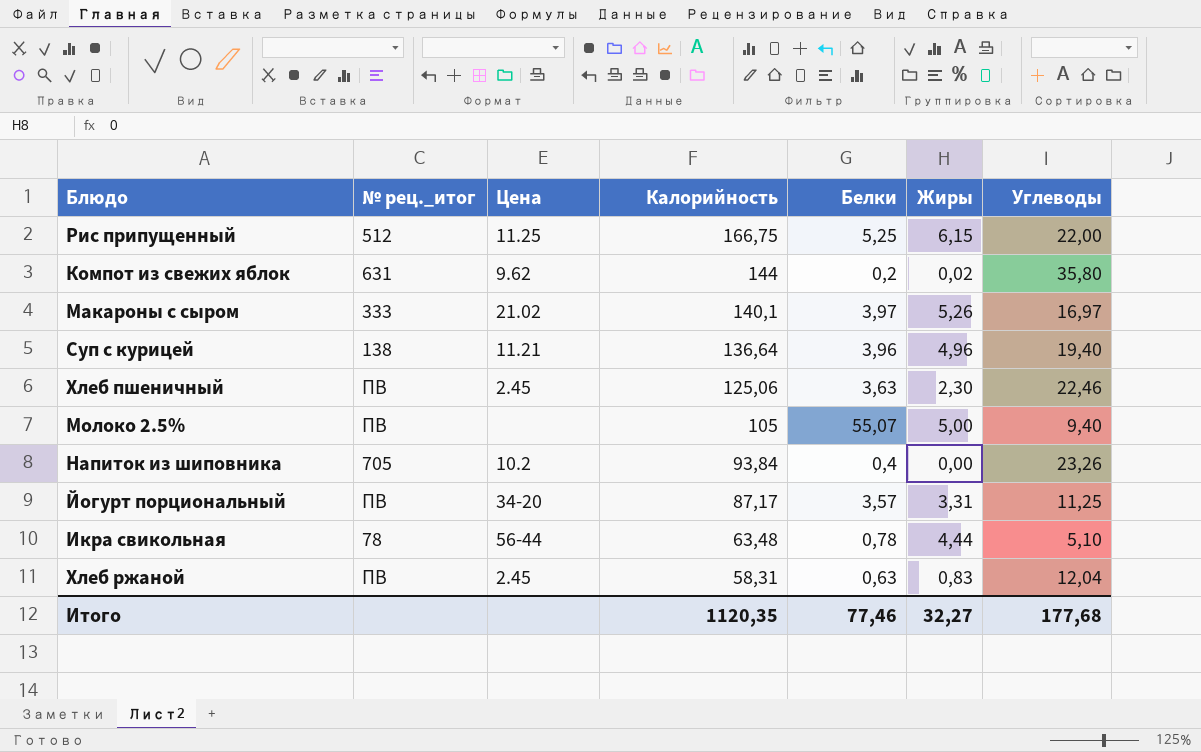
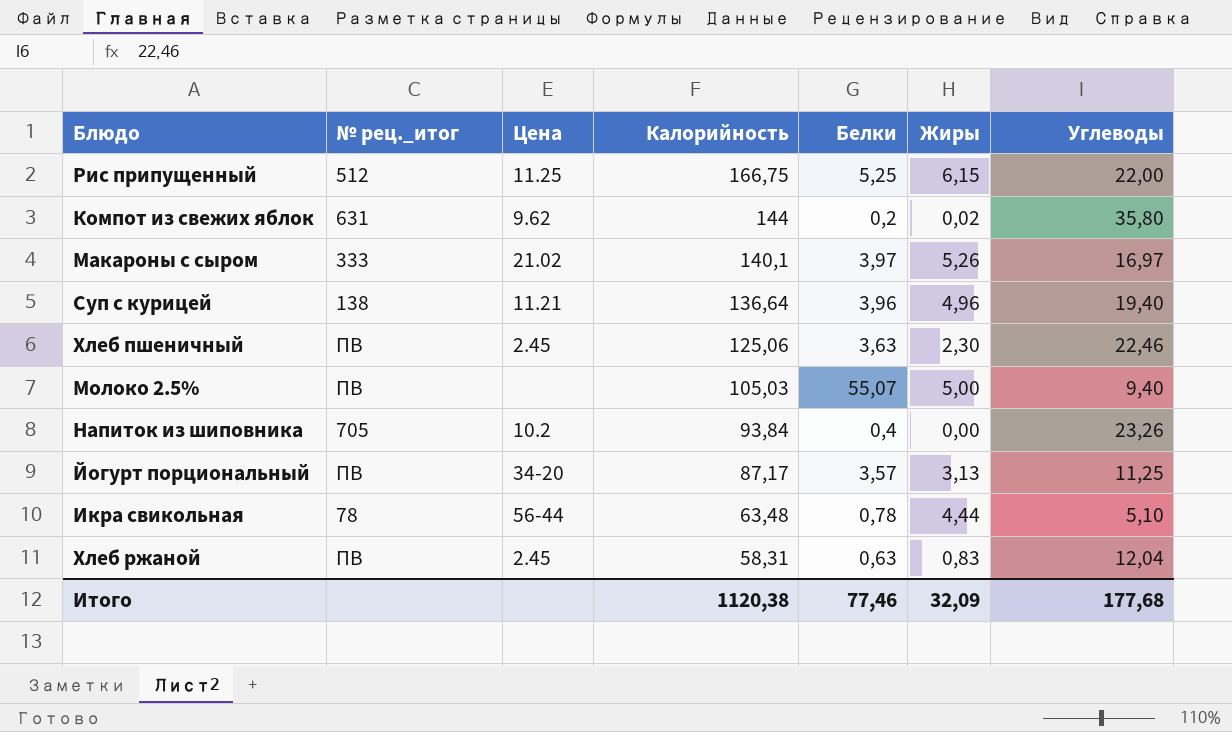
Молоко 2.5% | Калорийность: 105 -> 105,03
Йогурт порциональный | Жиры: 3,31 -> 3,13
Итого | Калорийность: 1120,35 -> 1120,38
Итого | Жиры: 32,27 -> 32,09

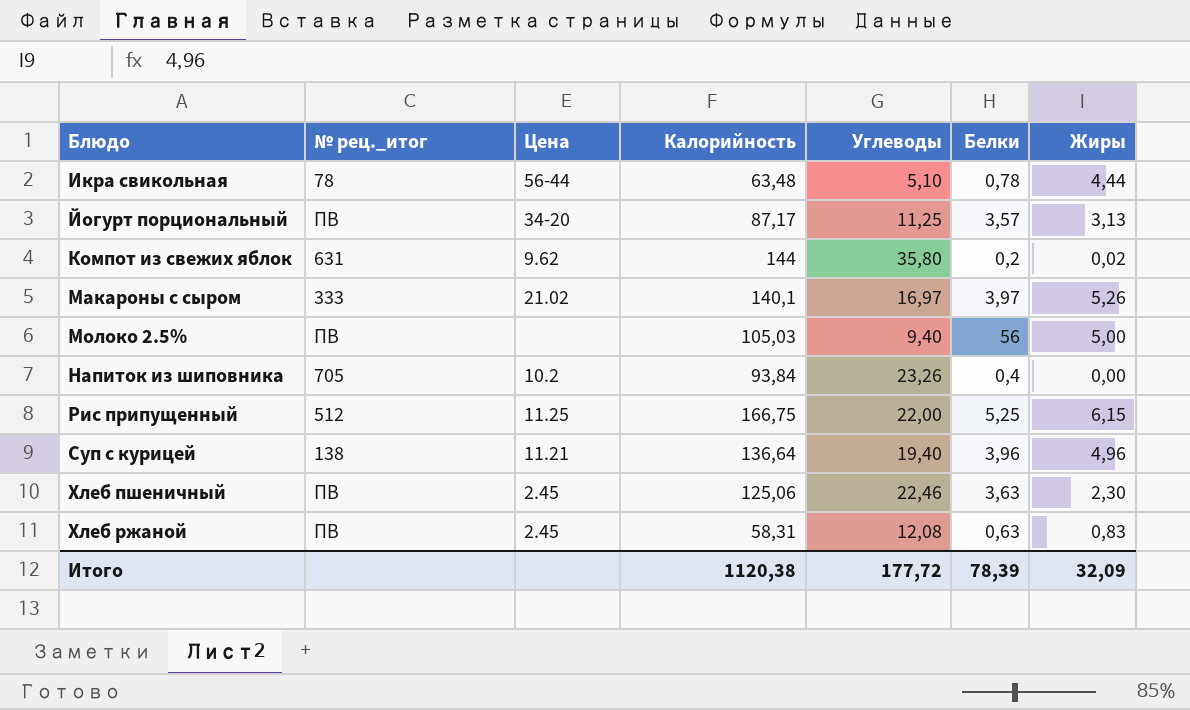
row order: Калорийность descending -> Блюдо ascending
column Углеводы | position: 7 -> 5
Молоко 2.5% | Белки: 55,07 -> 56
Хлеб ржаной | Углеводы: 12,04 -> 12,08
Итого | Углеводы: 177,68 -> 177,72
Итого | Белки: 77,46 -> 78,39

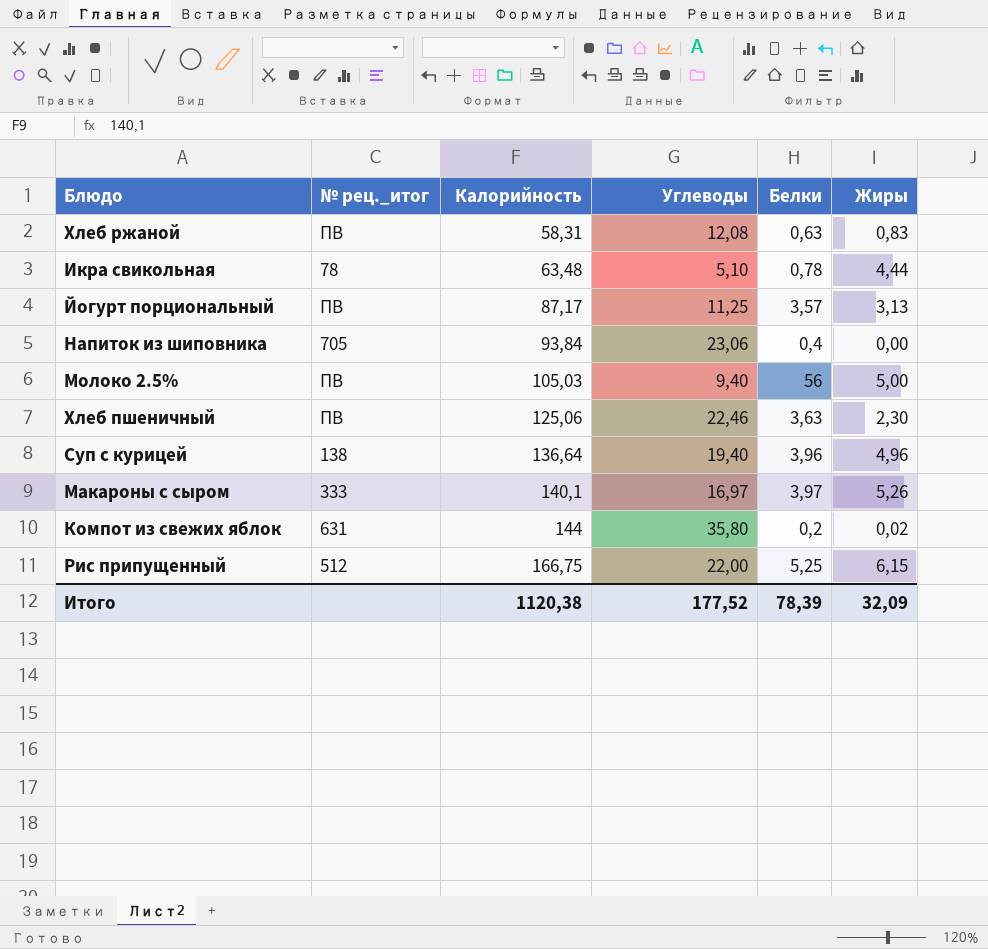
row order: Блюдо ascending -> Калорийность ascending
column Цена | position: 3 -> none
Напиток из шиповника | Углеводы: 23,26 -> 23,06
Итого | Углеводы: 177,72 -> 177,52

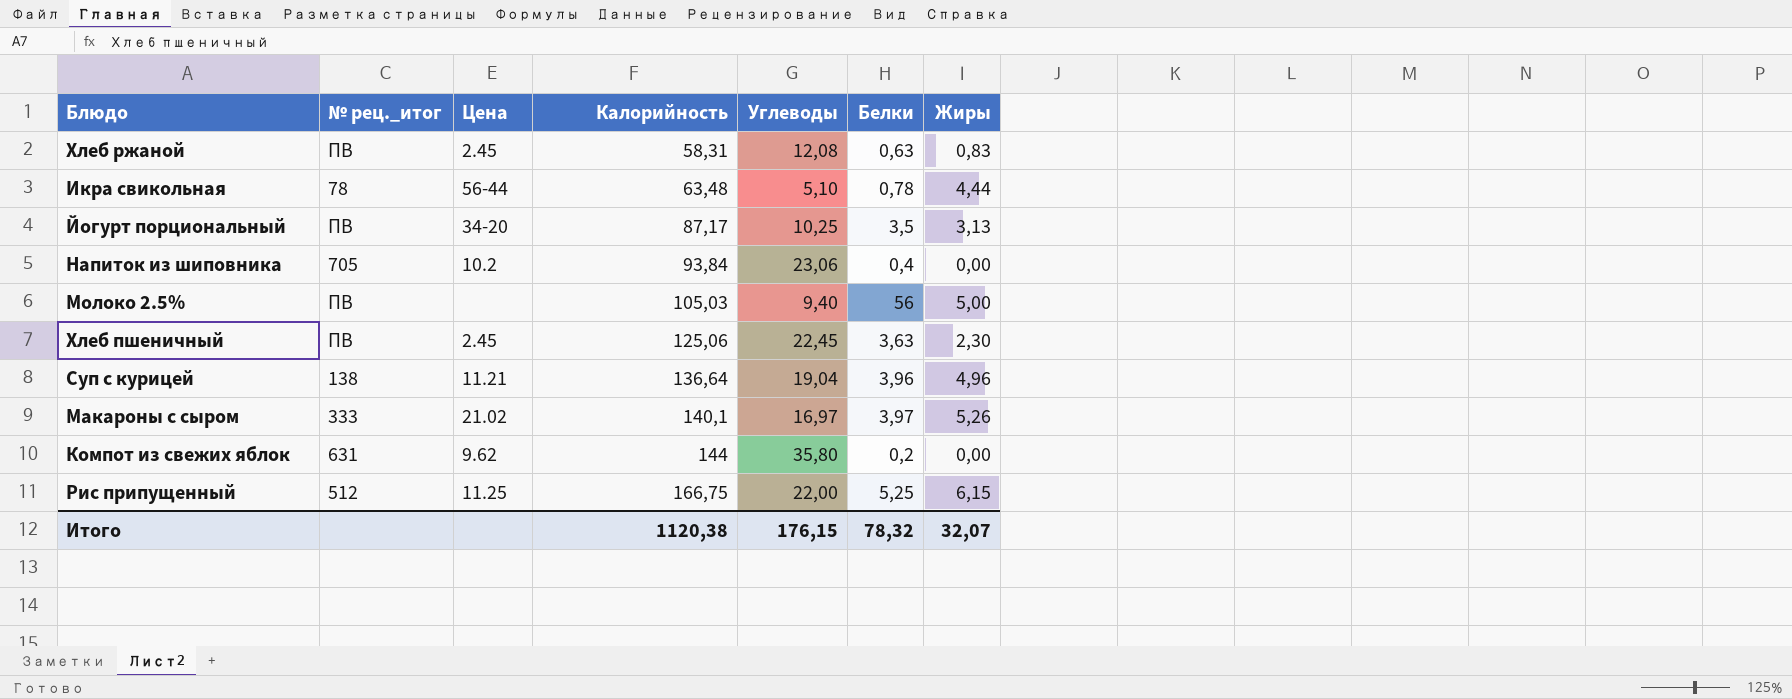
column Цена | position: none -> 3
Йогурт порциональный | Углеводы: 11,25 -> 10,25
Йогурт порциональный | Белки: 3,57 -> 3,5
Хлеб пшеничный | Углеводы: 22,46 -> 22,45
Суп с курицей | Углеводы: 19,40 -> 19,04
Компот из свежих яблок | Жиры: 0,02 -> 0,00
Итого | Углеводы: 177,52 -> 176,15
Итого | Белки: 78,39 -> 78,32
Итого | Жиры: 32,09 -> 32,07

